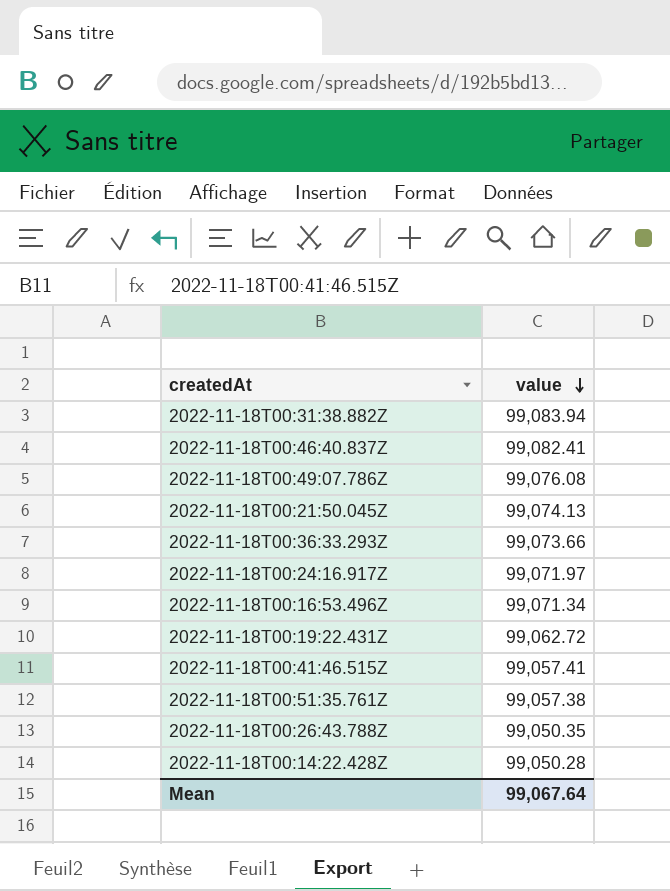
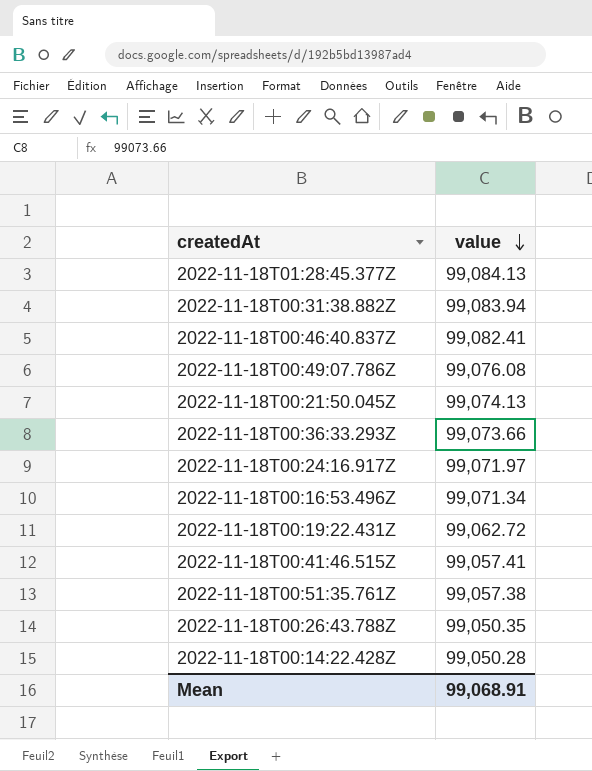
row 2022-11-18T01:28:45.377Z: none -> 99,084.13
Mean | value: 99,067.64 -> 99,068.91

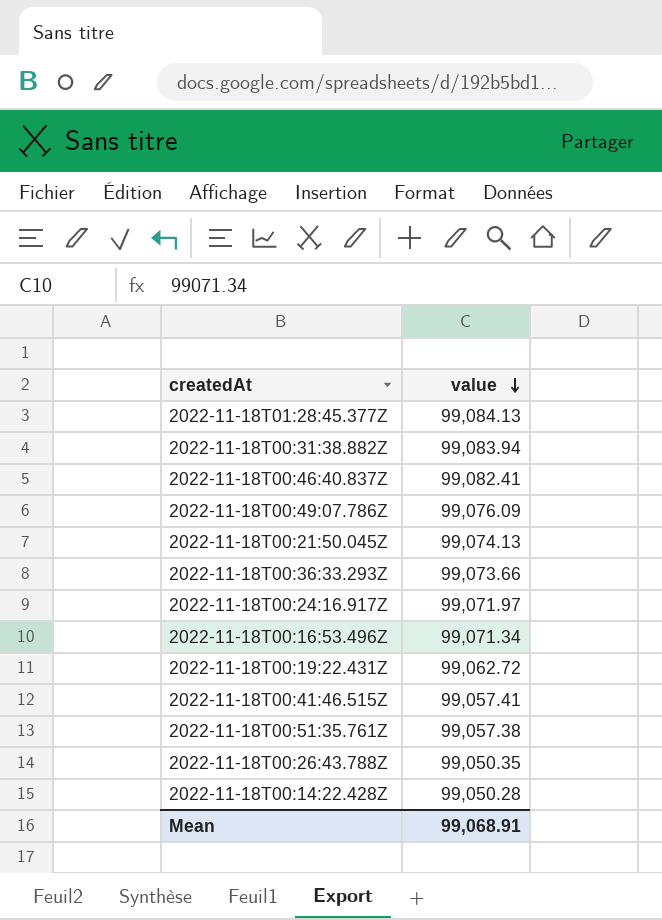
2022-11-18T00:49:07.786Z | value: 99,076.08 -> 99,076.09

